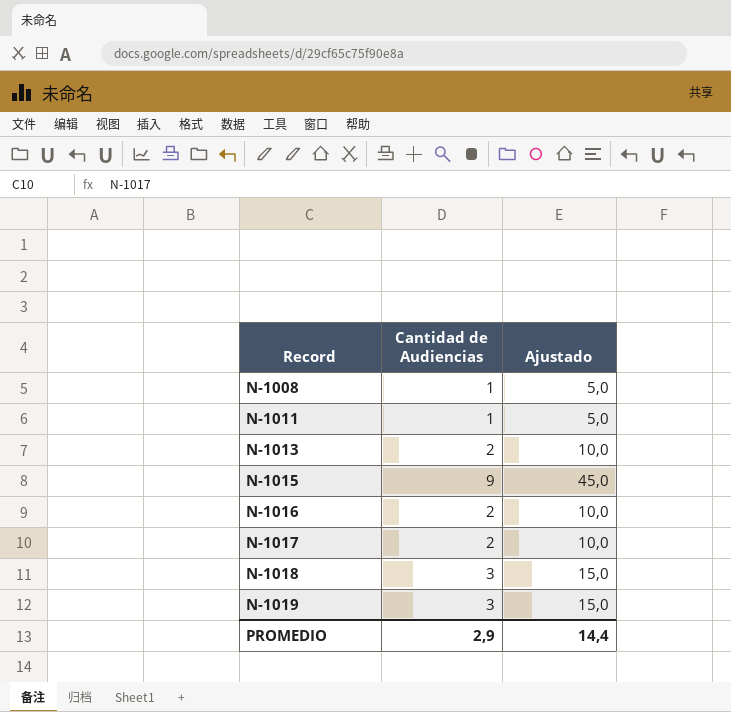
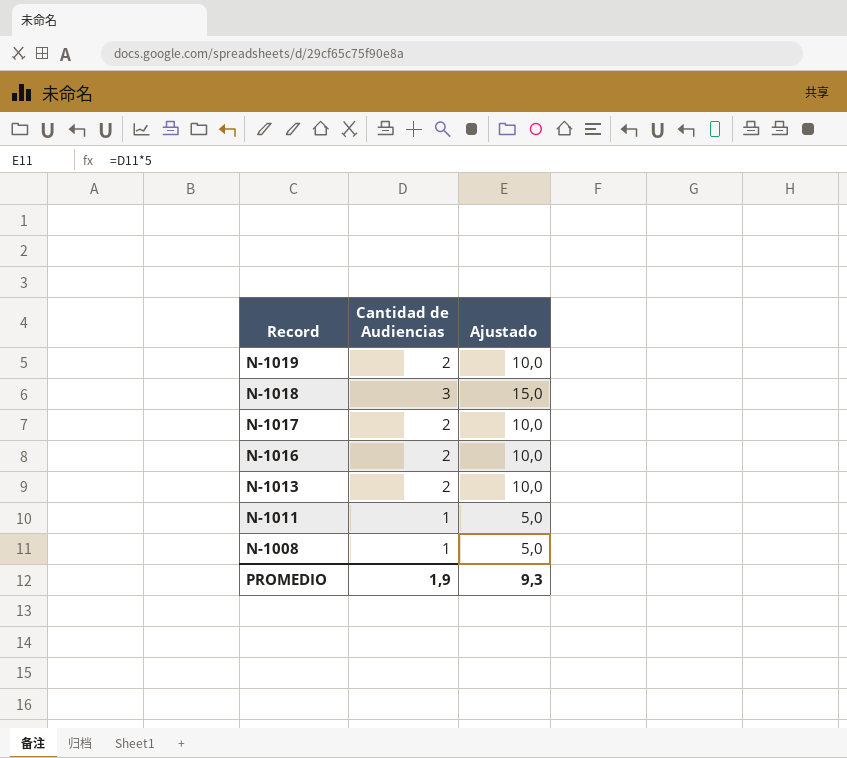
row order: Record ascending -> Record descending
row N-1015: 9 | 45,0 -> none
N-1019 | Cantidad de Audiencias: 3 -> 2
N-1019 | Ajustado: 15,0 -> 10,0
PROMEDIO | Cantidad de Audiencias: 2,9 -> 1,9
PROMEDIO | Ajustado: 14,4 -> 9,3

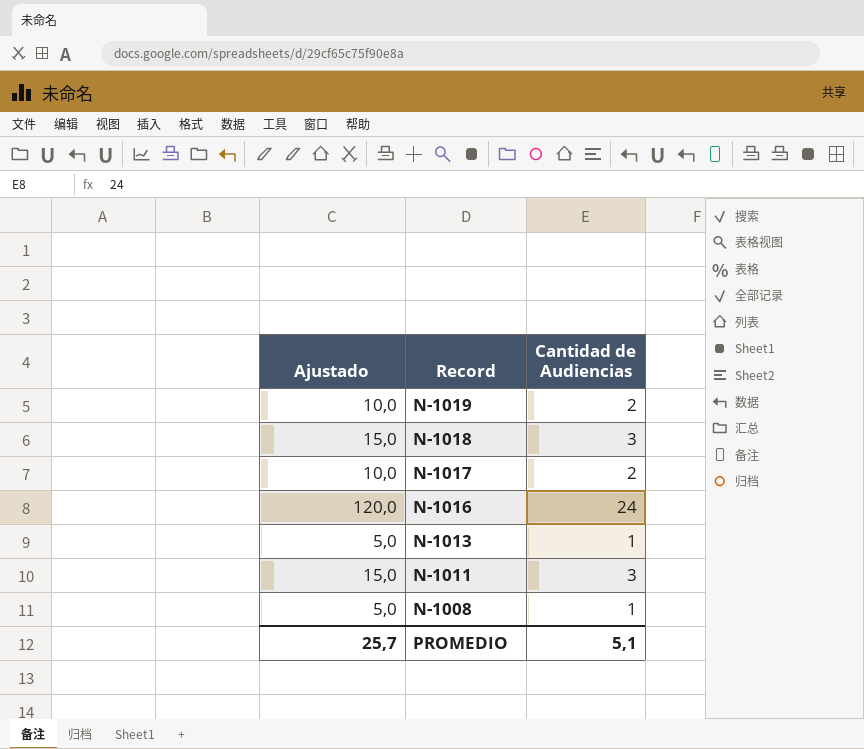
column Ajustado | position: 3 -> 1
N-1016 | Ajustado: 10,0 -> 120,0
N-1016 | Cantidad de Audiencias: 2 -> 24
N-1013 | Ajustado: 10,0 -> 5,0
N-1013 | Cantidad de Audiencias: 2 -> 1
N-1011 | Ajustado: 5,0 -> 15,0
N-1011 | Cantidad de Audiencias: 1 -> 3
PROMEDIO | Ajustado: 9,3 -> 25,7
PROMEDIO | Cantidad de Audiencias: 1,9 -> 5,1

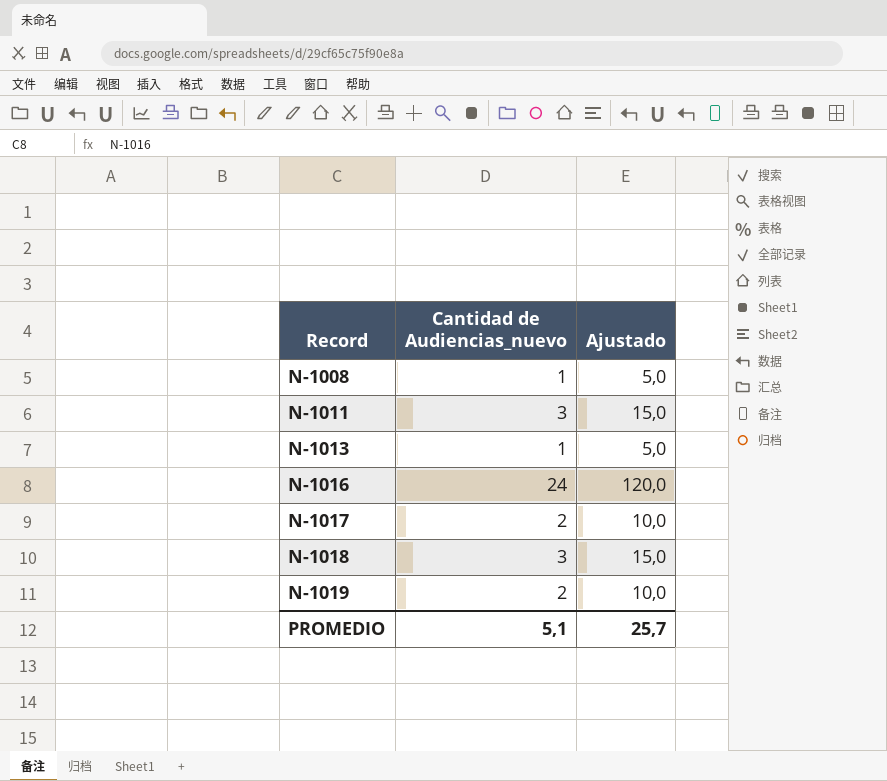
row order: Record descending -> Record ascending
column name: Cantidad de Audiencias -> Cantidad de Audiencias_nuevo
column Ajustado | position: 1 -> 3

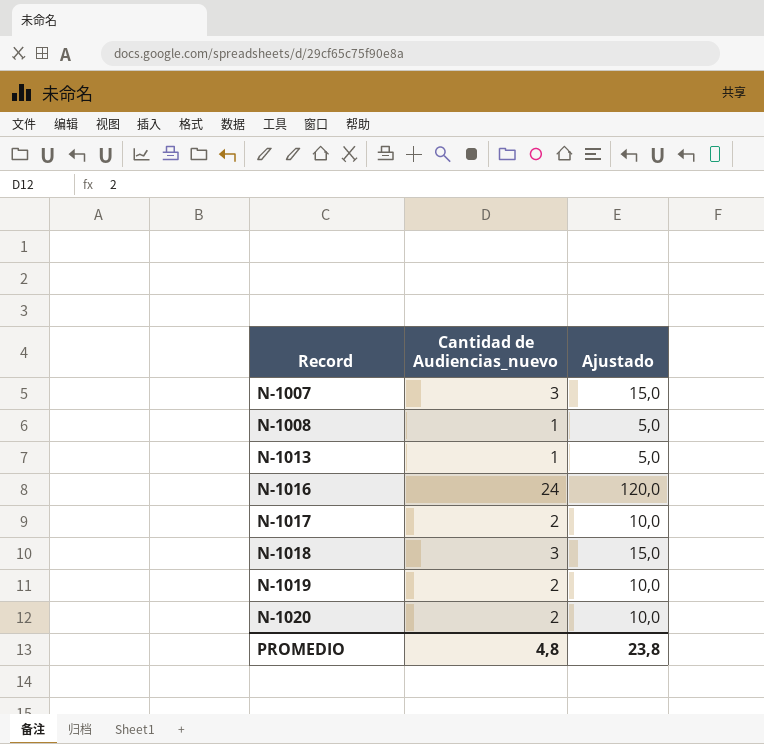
row N-1011: 3 | 15,0 -> none
row N-1007: none -> 3 | 15,0
row N-1020: none -> 2 | 10,0
PROMEDIO | Cantidad de Audiencias_nuevo: 5,1 -> 4,8
PROMEDIO | Ajustado: 25,7 -> 23,8

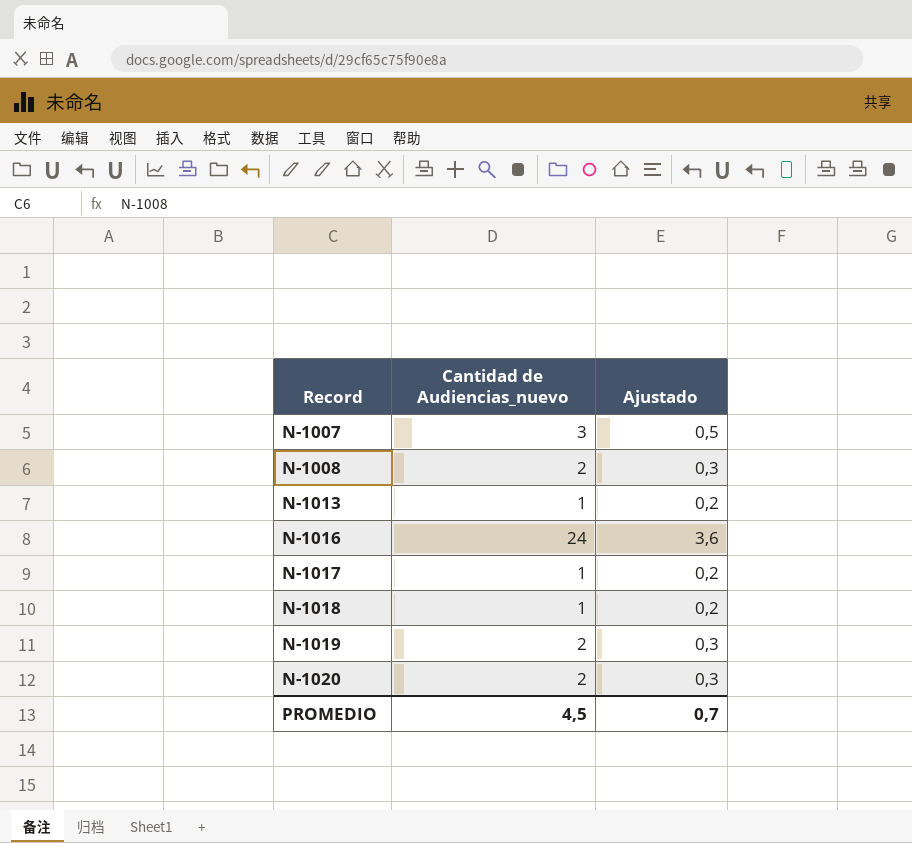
column Ajustado | formula: [Cantidad de Audiencias_nuevo] * 5 -> [Cantidad de Audiencias_nuevo] * 0,15
N-1008 | Cantidad de Audiencias_nuevo: 1 -> 2
N-1017 | Cantidad de Audiencias_nuevo: 2 -> 1
N-1018 | Cantidad de Audiencias_nuevo: 3 -> 1
PROMEDIO | Cantidad de Audiencias_nuevo: 4,8 -> 4,5
PROMEDIO | Ajustado: 23,8 -> 0,7

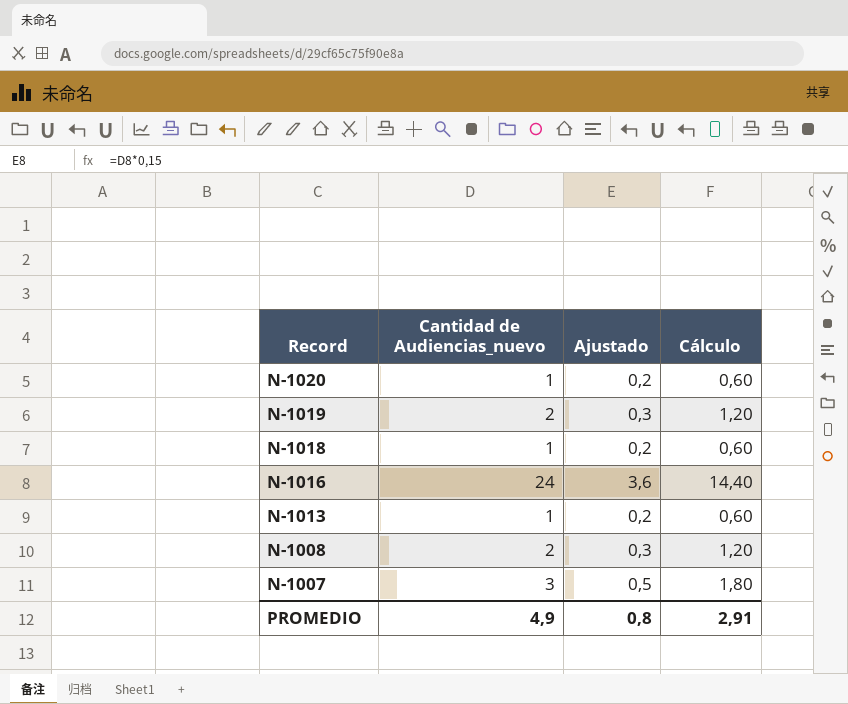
row order: Record ascending -> Record descending
column Cálculo | formula: none -> [Cantidad de Audiencias_nuevo] * 0,6
row N-1017: 1 | 0,2 -> none
N-1020 | Cantidad de Audiencias_nuevo: 2 -> 1
N-1020 | Ajustado: 0,3 -> 0,2
PROMEDIO | Cantidad de Audiencias_nuevo: 4,5 -> 4,9
PROMEDIO | Ajustado: 0,7 -> 0,8

